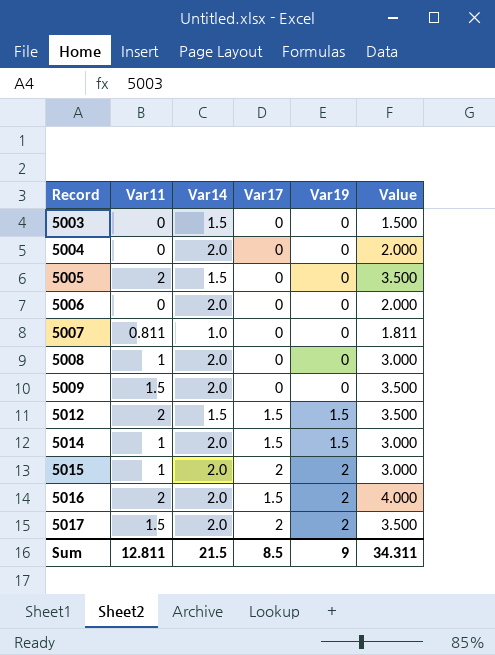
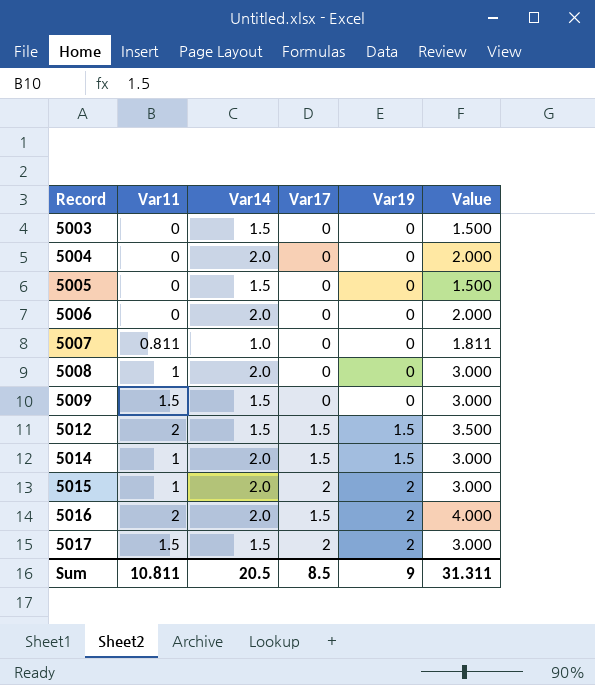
5005 | Var11: 2 -> 0
5005 | Value: 3.500 -> 1.500
5009 | Var14: 2.0 -> 1.5
5009 | Value: 3.500 -> 3.000
5017 | Var14: 2.0 -> 1.5
5017 | Value: 3.500 -> 3.000
Sum | Var11: 12.811 -> 10.811
Sum | Var14: 21.5 -> 20.5
Sum | Value: 34.311 -> 31.311

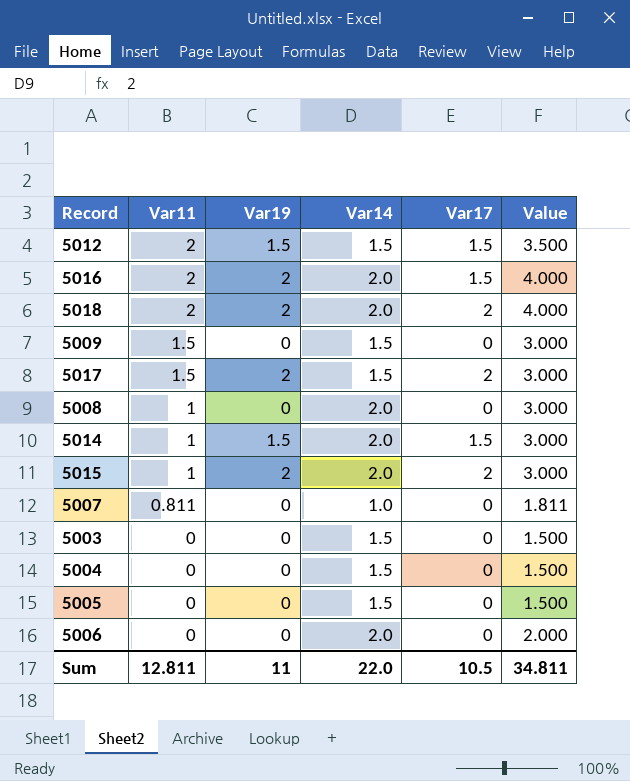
row order: Record ascending -> Var11 descending
column Var19 | position: 5 -> 3
row 5018: none -> 2 | 2 | 2.0 | 2 | 4.000
5004 | Var14: 2.0 -> 1.5
5004 | Value: 2.000 -> 1.500
Sum | Var11: 10.811 -> 12.811
Sum | Var19: 9 -> 11
Sum | Var14: 20.5 -> 22.0
Sum | Var17: 8.5 -> 10.5
Sum | Value: 31.311 -> 34.811

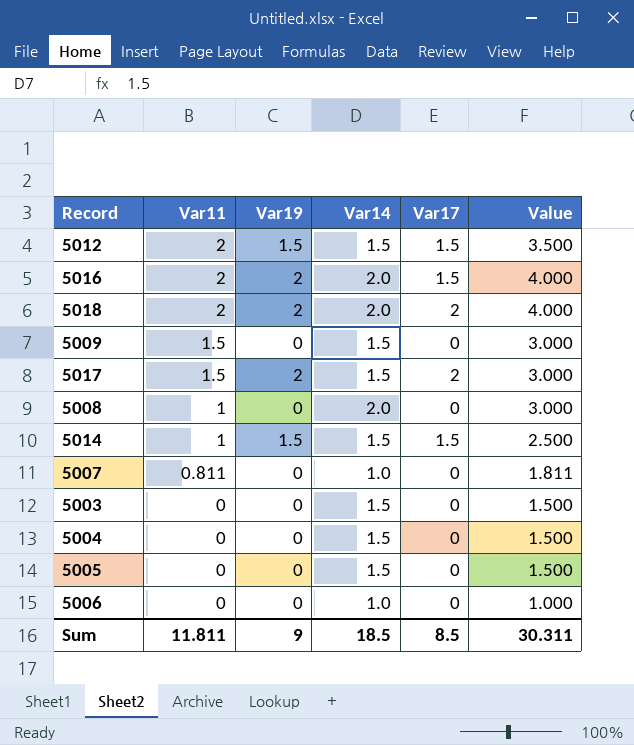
row 5015: 1 | 2 | 2.0 | 2 | 3.000 -> none
5014 | Var14: 2.0 -> 1.5
5014 | Value: 3.000 -> 2.500
5006 | Var14: 2.0 -> 1.0
5006 | Value: 2.000 -> 1.000
Sum | Var11: 12.811 -> 11.811
Sum | Var19: 11 -> 9
Sum | Var14: 22.0 -> 18.5
Sum | Var17: 10.5 -> 8.5
Sum | Value: 34.811 -> 30.311

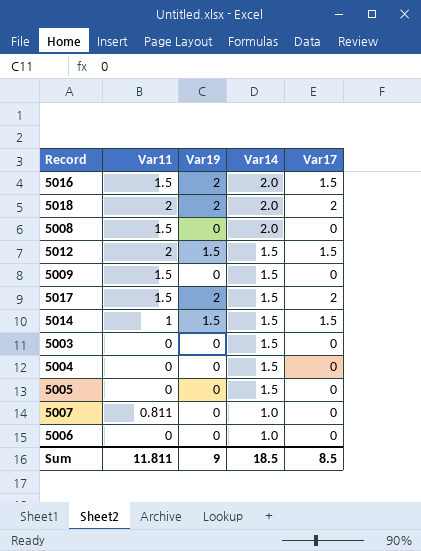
row order: Var11 descending -> Var14 descending
column Value | formula: [Var11] + [Var14] -> none
5016 | Var11: 2 -> 1.5
5008 | Var11: 1 -> 1.5

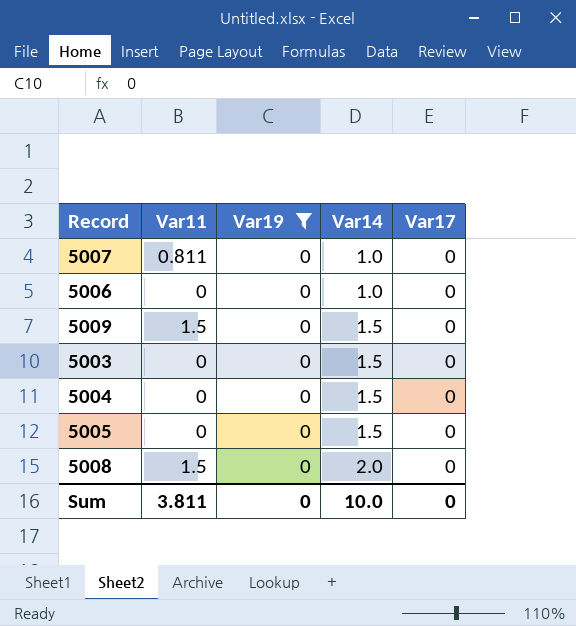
filter: none -> Var19 = 0
row order: Var14 descending -> Var14 ascending
Sum | Var11: 11.811 -> 3.811
Sum | Var19: 9 -> 0
Sum | Var14: 18.5 -> 10.0
Sum | Var17: 8.5 -> 0

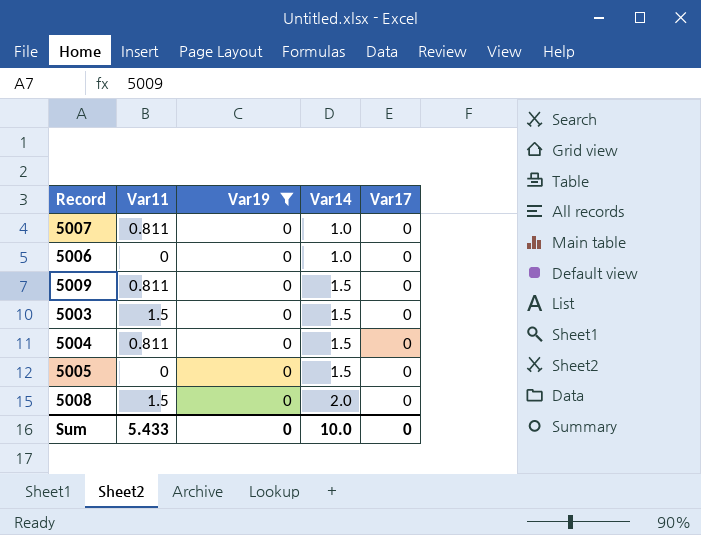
5009 | Var11: 1.5 -> 0.811
5003 | Var11: 0 -> 1.5
5004 | Var11: 0 -> 0.811
Sum | Var11: 3.811 -> 5.433

